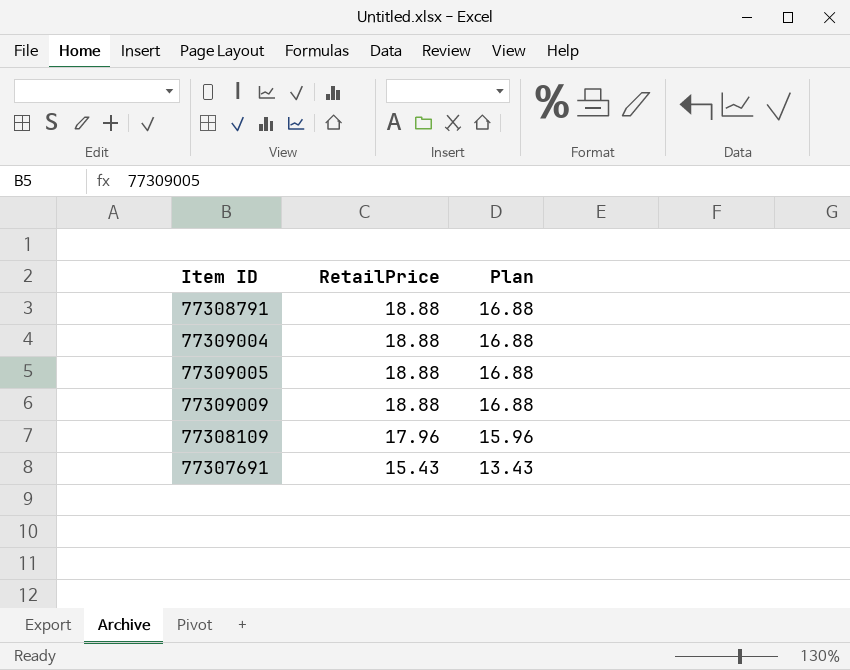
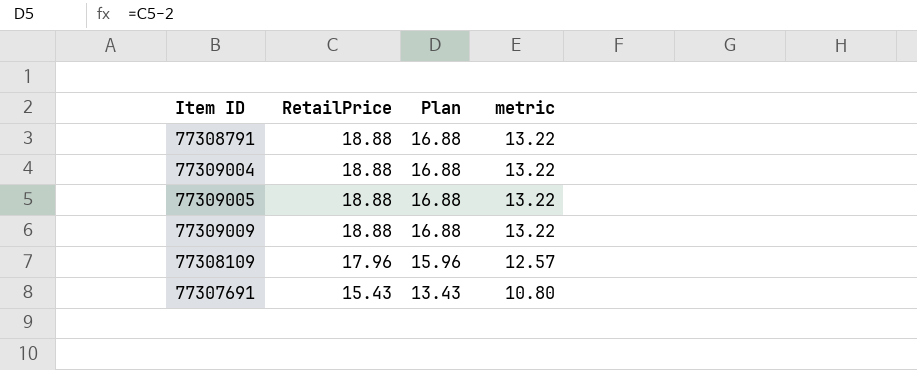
column metric | formula: none -> [RetailPrice] * 0.7

